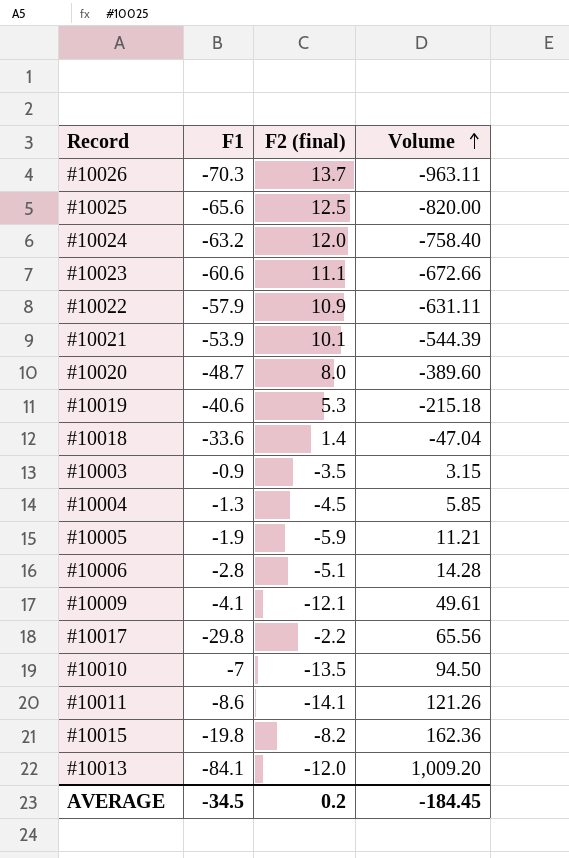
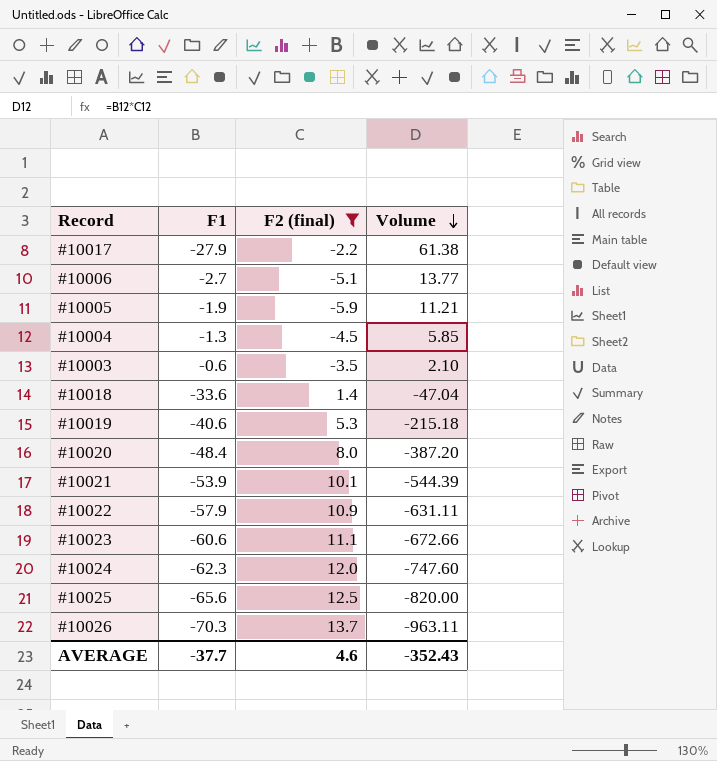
filter: none -> F2 (final) >= -5.9
row order: Volume ascending -> Volume descending
#10017 | F1: -29.8 -> -27.9
#10017 | Volume: 65.56 -> 61.38
#10006 | F1: -2.8 -> -2.7
#10006 | Volume: 14.28 -> 13.77
#10003 | F1: -0.9 -> -0.6
#10003 | Volume: 3.15 -> 2.10
#10020 | F1: -48.7 -> -48.4
#10020 | Volume: -389.60 -> -387.20
#10024 | F1: -63.2 -> -62.3
#10024 | Volume: -758.40 -> -747.60
AVERAGE | F1: -34.5 -> -37.7
AVERAGE | F2 (final): 0.2 -> 4.6
AVERAGE | Volume: -184.45 -> -352.43

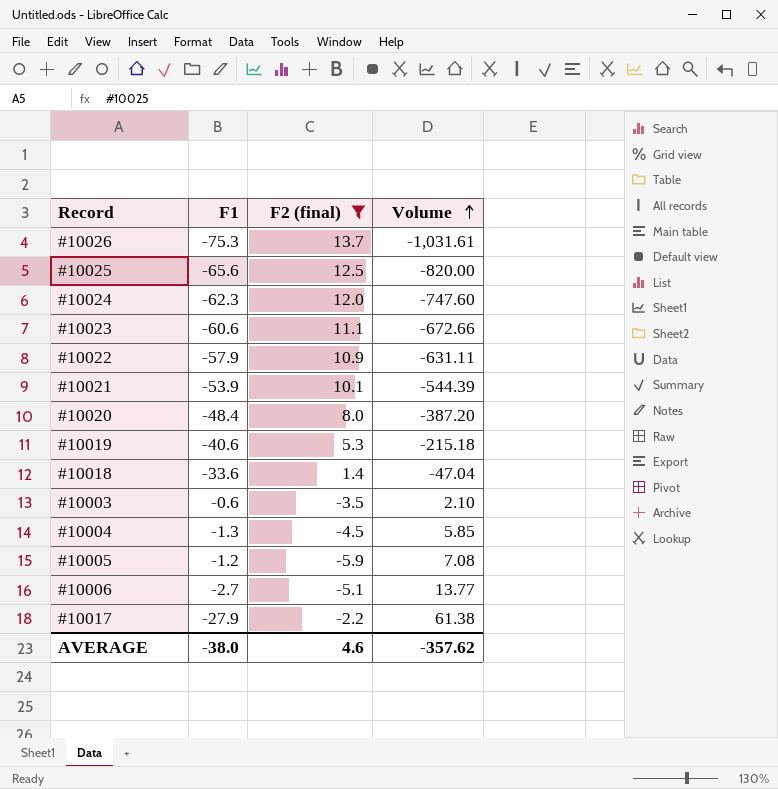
row order: Volume descending -> Volume ascending
#10026 | F1: -70.3 -> -75.3
#10026 | Volume: -963.11 -> -1,031.61
#10005 | F1: -1.9 -> -1.2
#10005 | Volume: 11.21 -> 7.08
AVERAGE | F1: -37.7 -> -38.0
AVERAGE | Volume: -352.43 -> -357.62

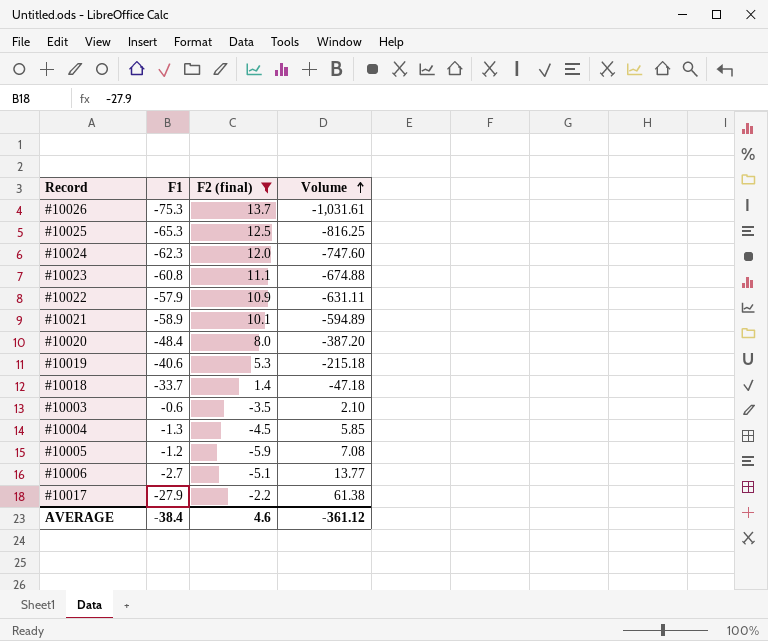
#10025 | F1: -65.6 -> -65.3
#10025 | Volume: -820.00 -> -816.25
#10023 | F1: -60.6 -> -60.8
#10023 | Volume: -672.66 -> -674.88
#10021 | F1: -53.9 -> -58.9
#10021 | Volume: -544.39 -> -594.89
#10018 | F1: -33.6 -> -33.7
#10018 | Volume: -47.04 -> -47.18
AVERAGE | F1: -38.0 -> -38.4
AVERAGE | Volume: -357.62 -> -361.12

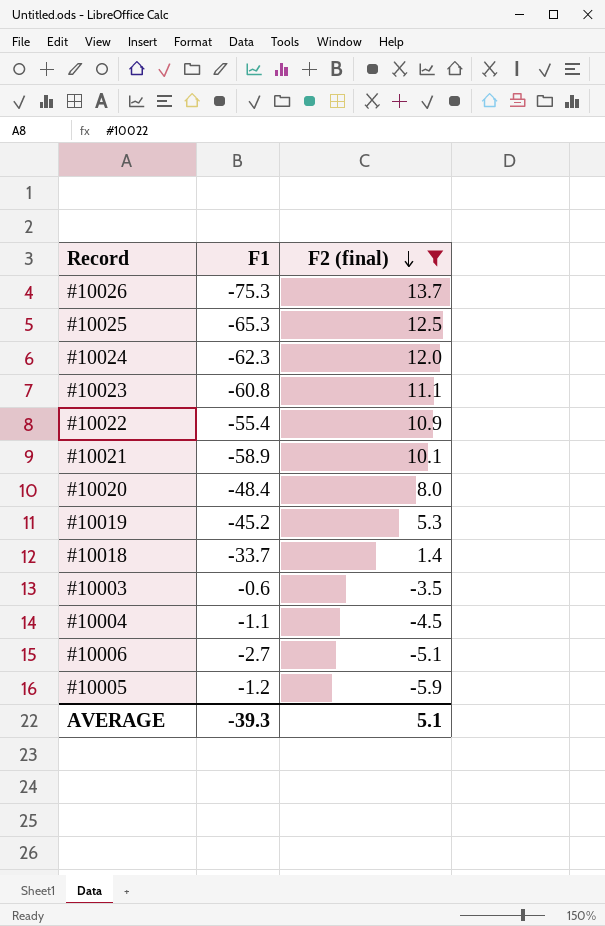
row order: Volume ascending -> F2 (final) descending
column Volume | formula: [F1] * [F2 (final)] -> none
row #10017: -27.9 | -2.2 | 61.38 -> none
#10022 | F1: -57.9 -> -55.4
#10019 | F1: -40.6 -> -45.2
#10004 | F1: -1.3 -> -1.1
AVERAGE | F1: -38.4 -> -39.3
AVERAGE | F2 (final): 4.6 -> 5.1

